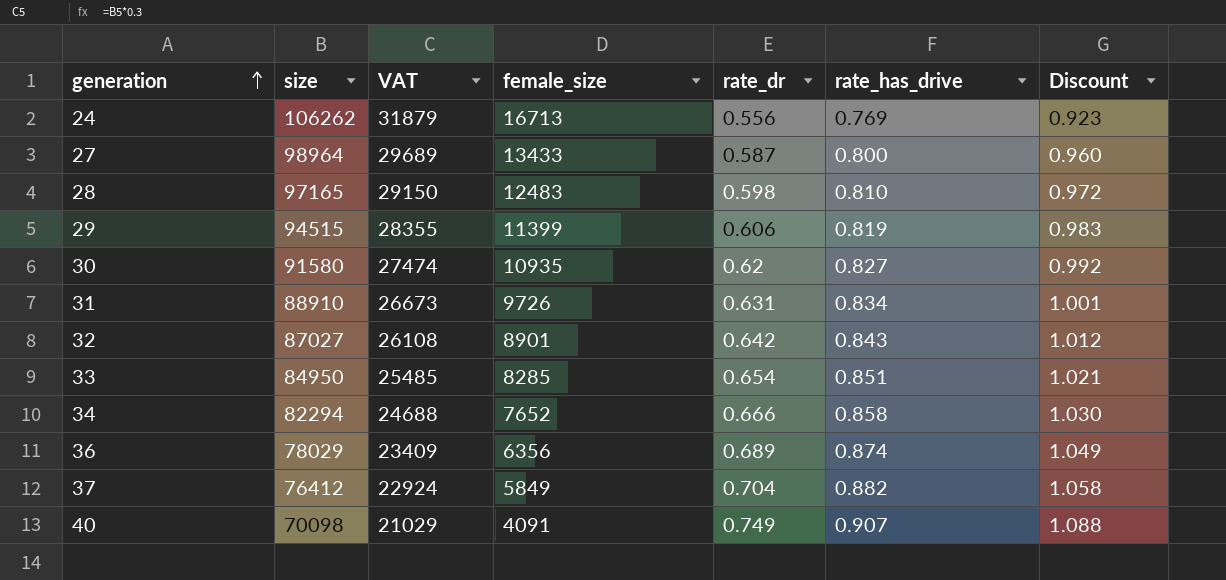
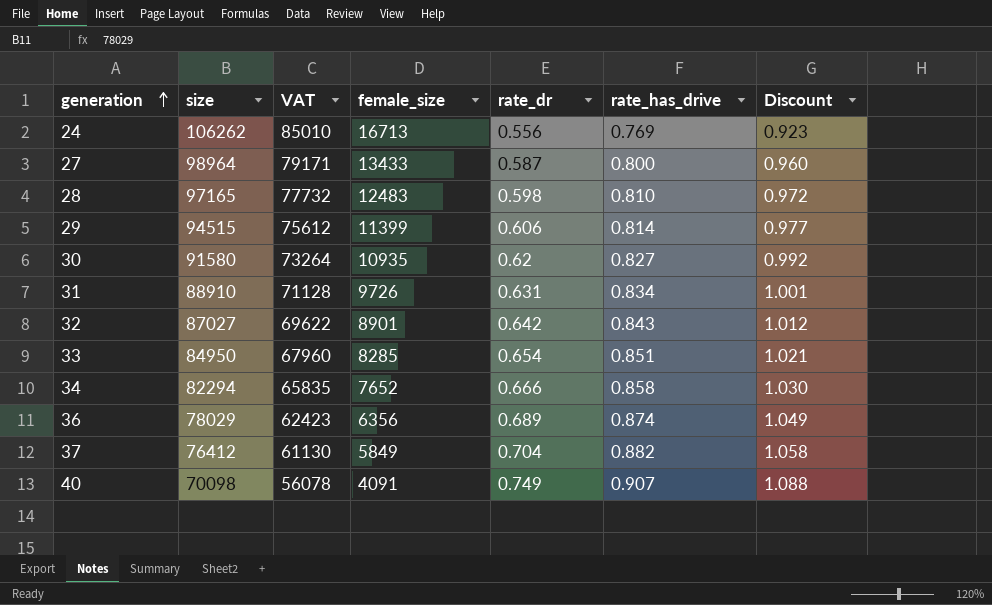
column VAT | formula: [size] * 0.3 -> [size] * 0.8
29 | rate_has_drive: 0.819 -> 0.814
29 | Discount: 0.983 -> 0.977

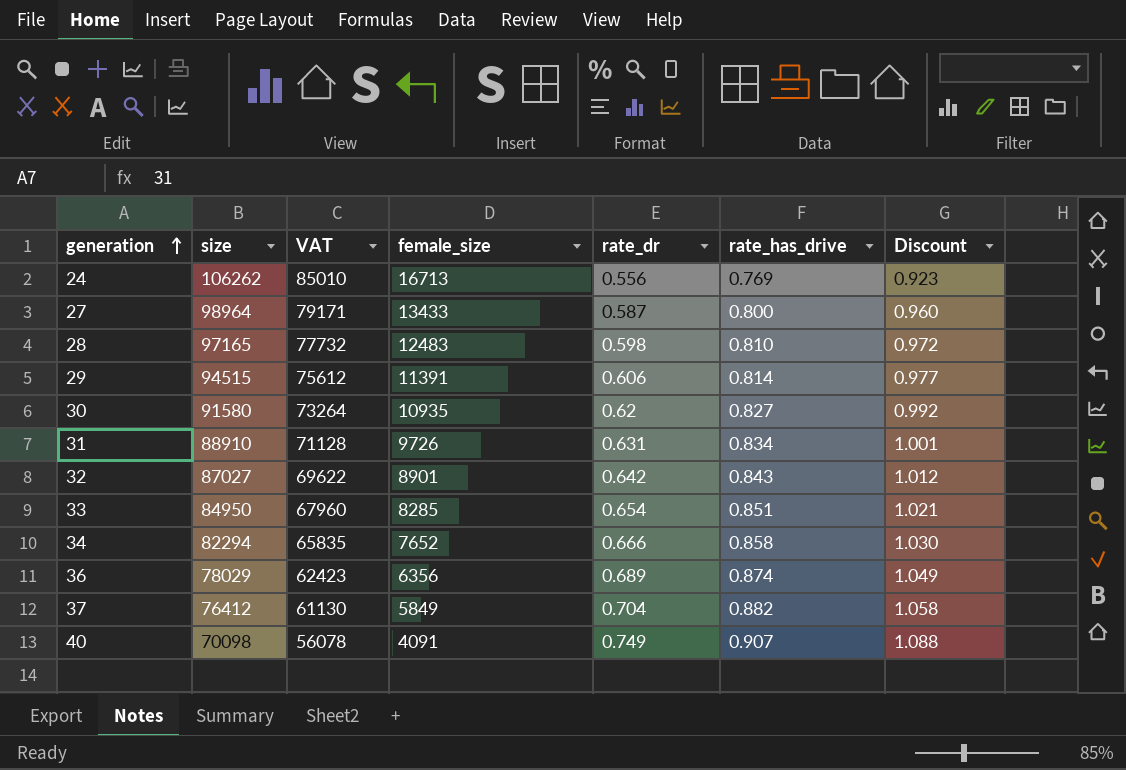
29 | female_size: 11399 -> 11391

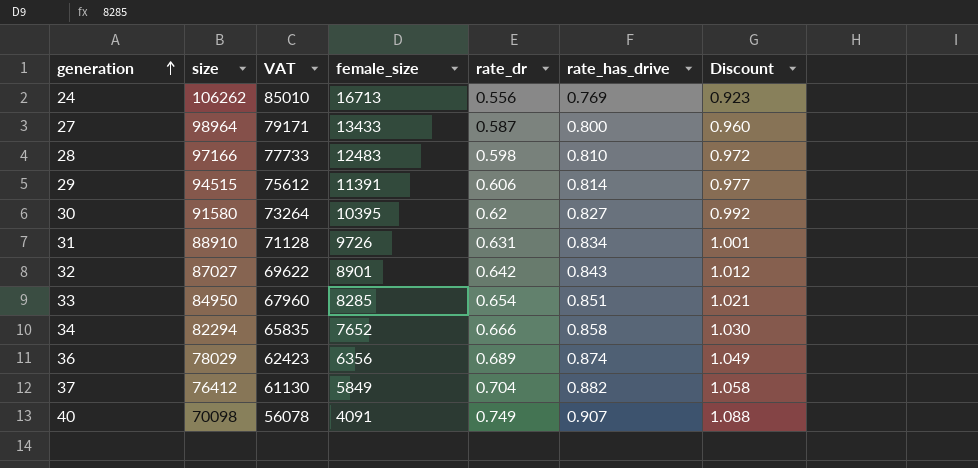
28 | size: 97165 -> 97166
28 | VAT: 77732 -> 77733
30 | female_size: 10935 -> 10395

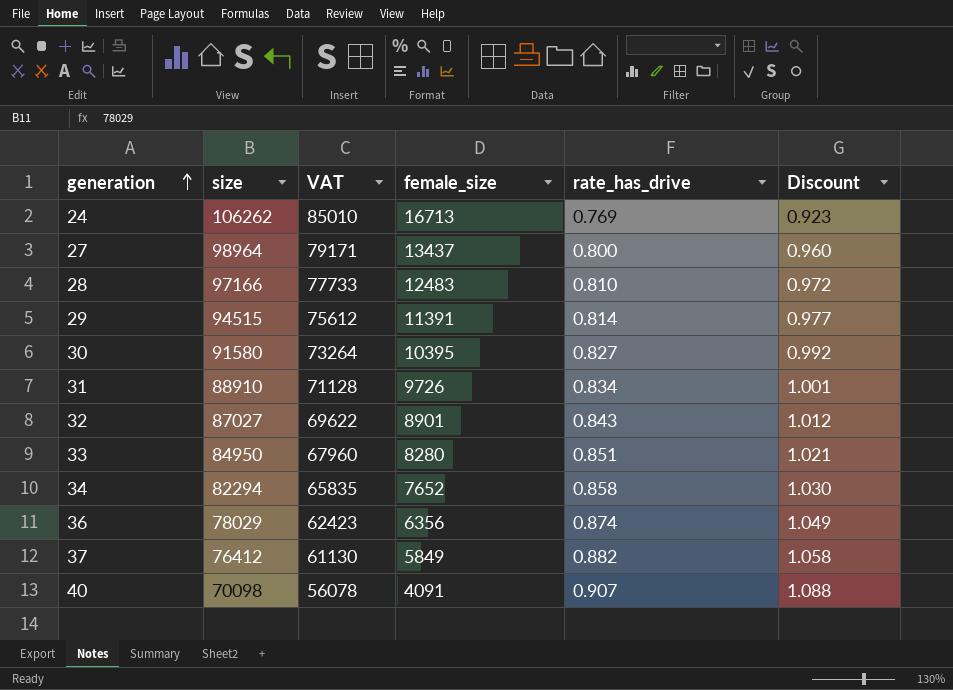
column rate_dr | position: 5 -> none
27 | female_size: 13433 -> 13437
33 | female_size: 8285 -> 8280

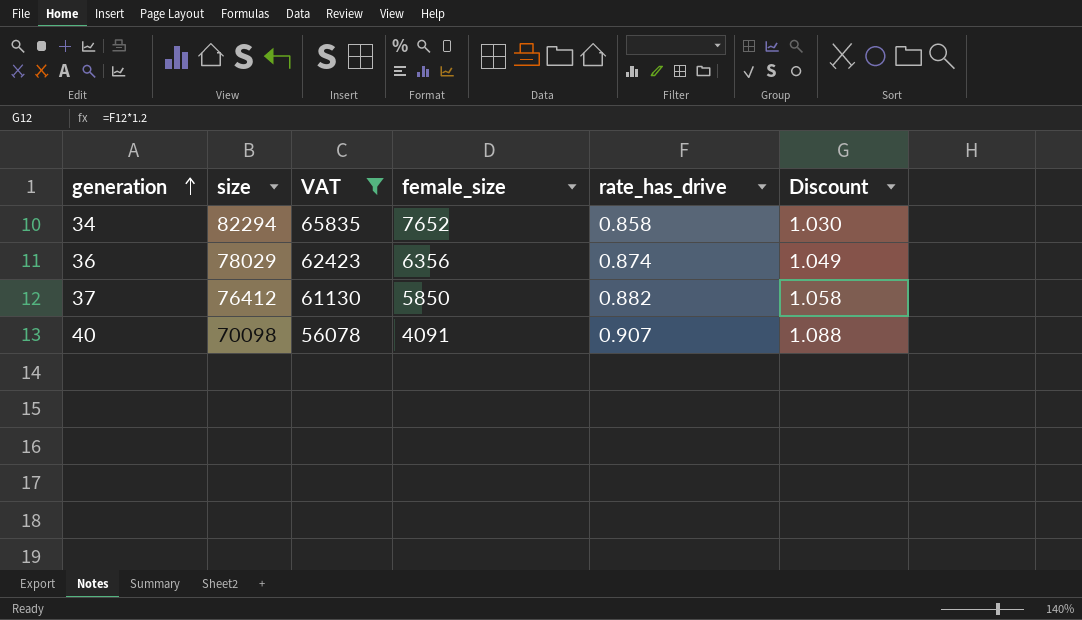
filter: none -> VAT <= 65835
37 | female_size: 5849 -> 5850

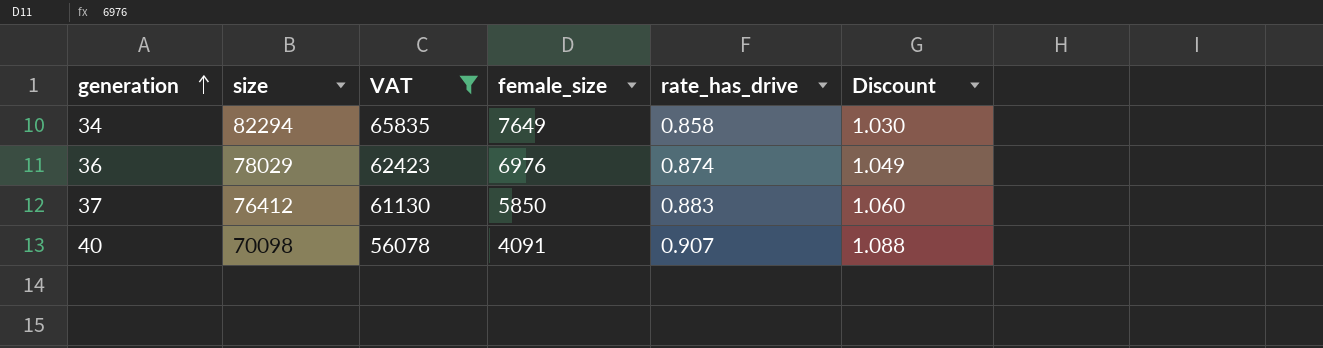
34 | female_size: 7652 -> 7649
36 | female_size: 6356 -> 6976
37 | rate_has_drive: 0.882 -> 0.883
37 | Discount: 1.058 -> 1.060

